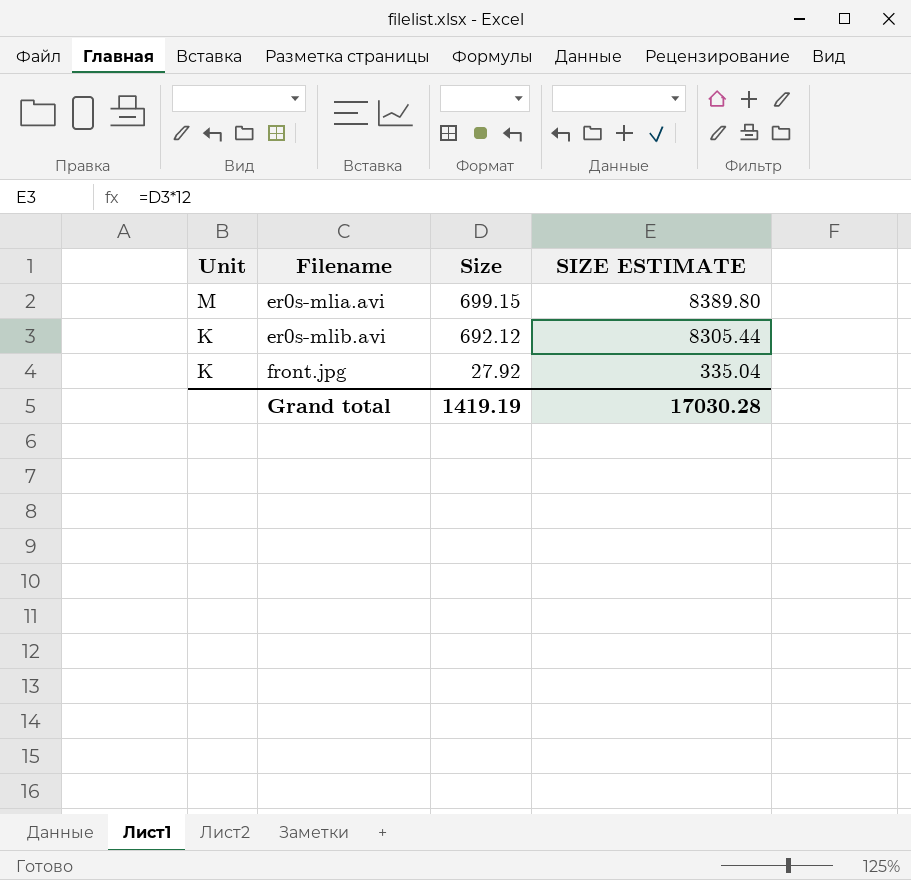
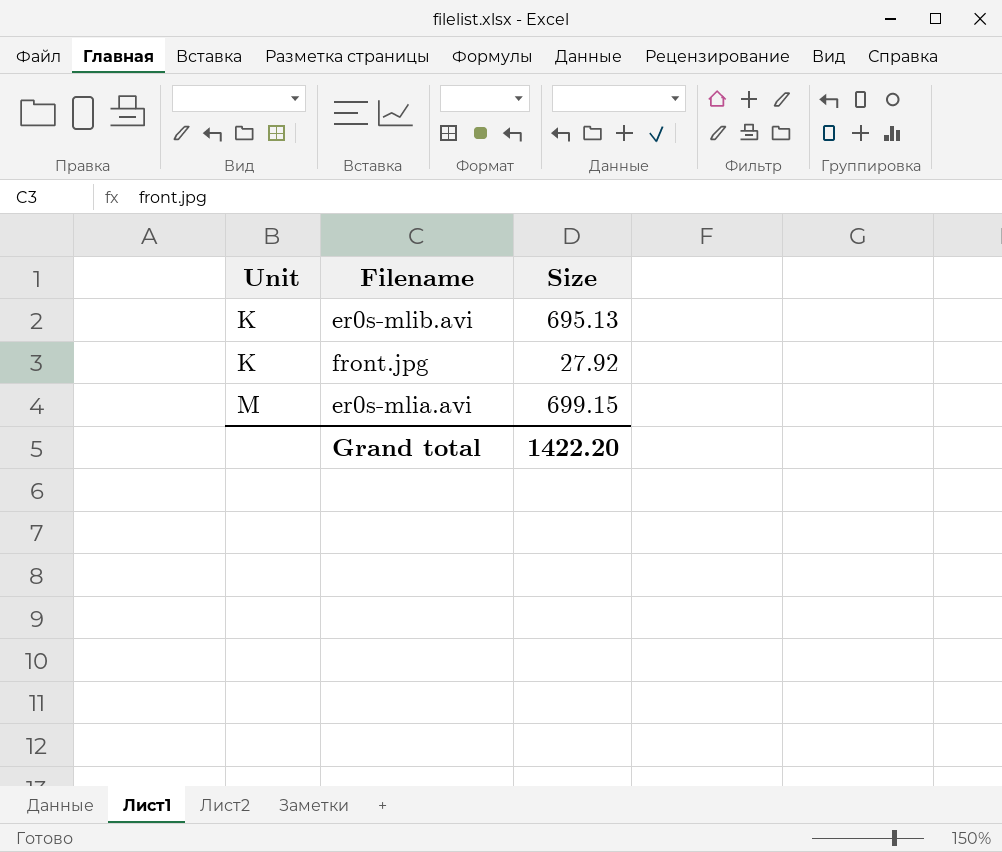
row order: Unit descending -> Unit ascending
column SIZE ESTIMATE | formula: [Size] * 12 -> none
er0s-mlib.avi | Size: 692.12 -> 695.13
Grand total | Size: 1419.19 -> 1422.20

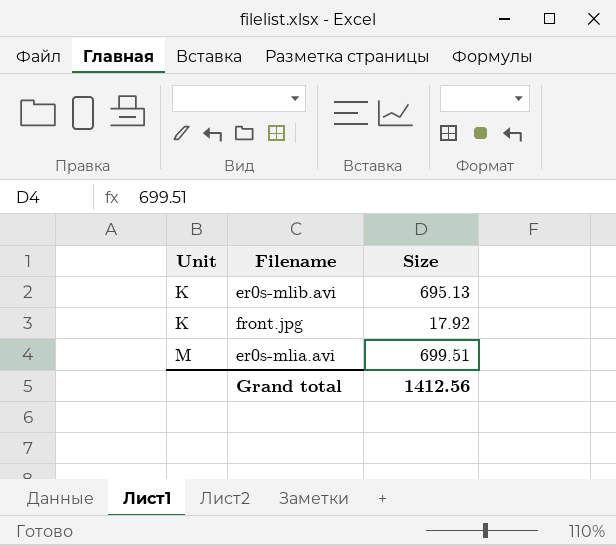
front.jpg | Size: 27.92 -> 17.92
er0s-mlia.avi | Size: 699.15 -> 699.51
Grand total | Size: 1422.20 -> 1412.56

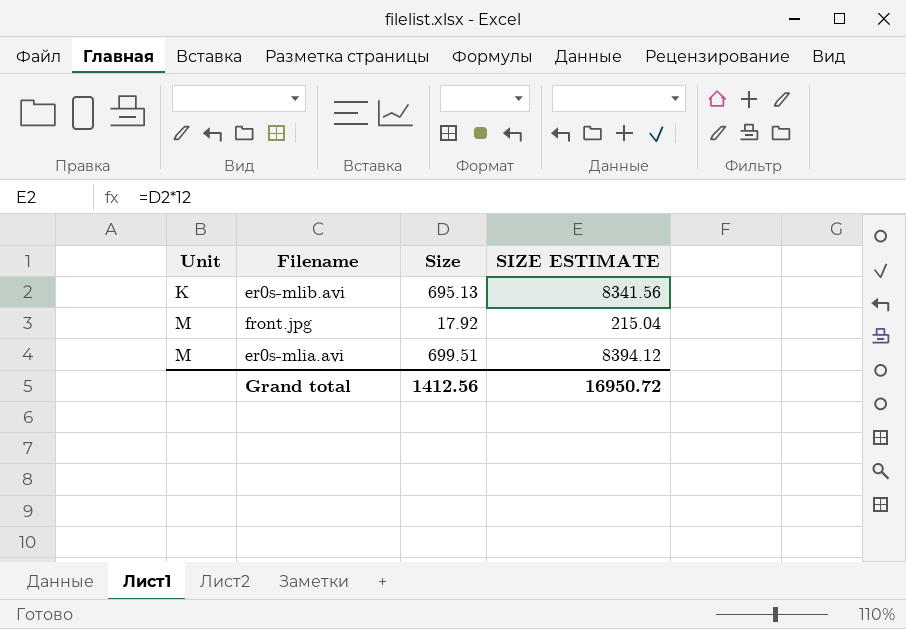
column SIZE ESTIMATE | formula: none -> [Size] * 12
front.jpg | Unit: K -> M

